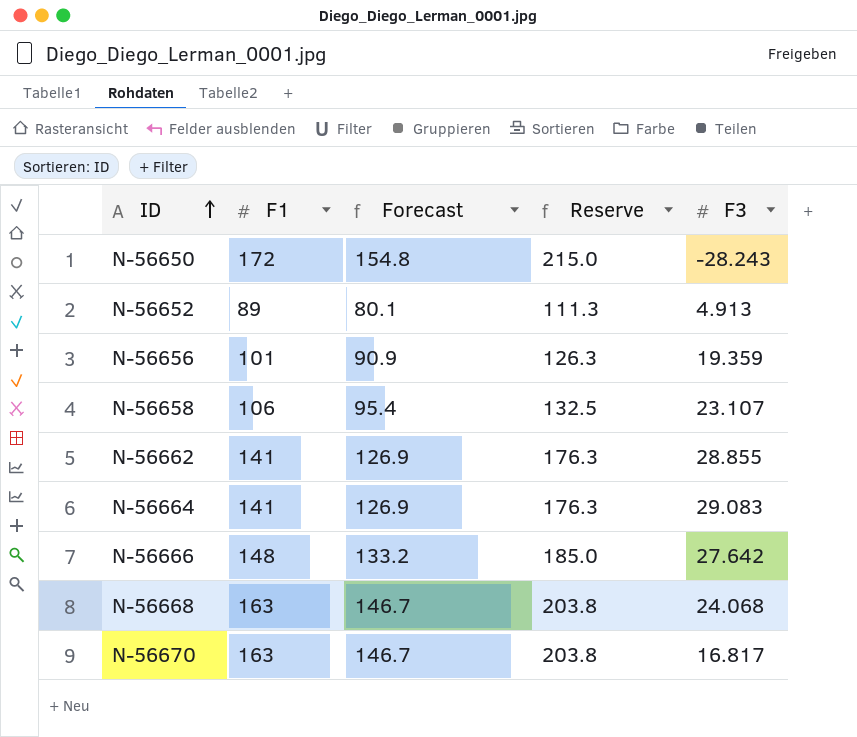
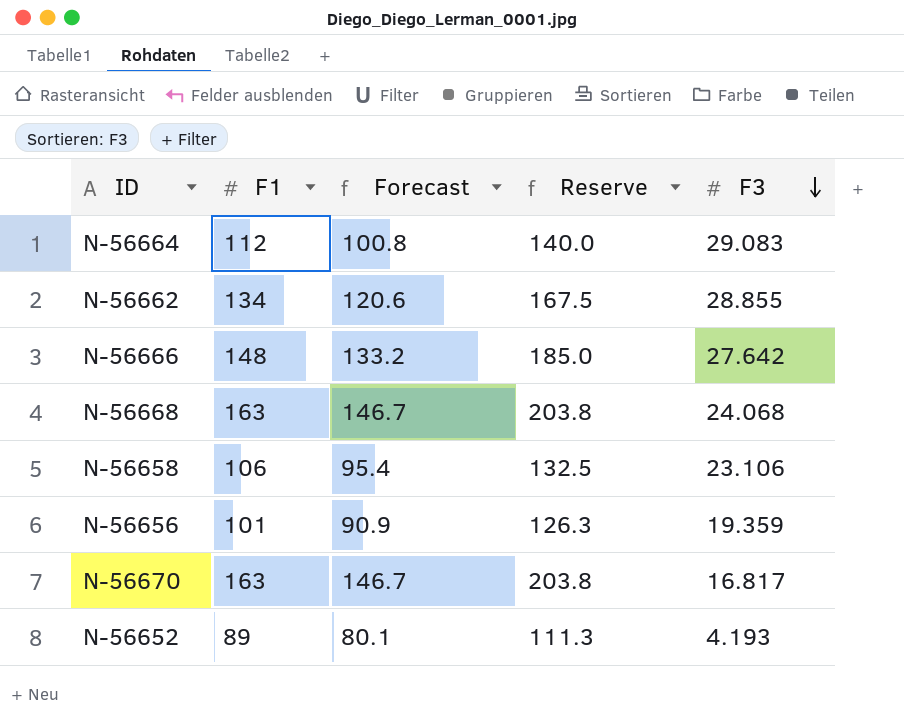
row order: ID ascending -> F3 descending
row N-56650: 172 | 154.8 | 215.0 | -28.243 -> none
N-56664 | F1: 141 -> 112
N-56664 | Forecast: 126.9 -> 100.8
N-56664 | Reserve: 176.3 -> 140.0
N-56662 | F1: 141 -> 134
N-56662 | Forecast: 126.9 -> 120.6
N-56662 | Reserve: 176.3 -> 167.5
N-56658 | F3: 23.107 -> 23.106
N-56652 | F3: 4.913 -> 4.193

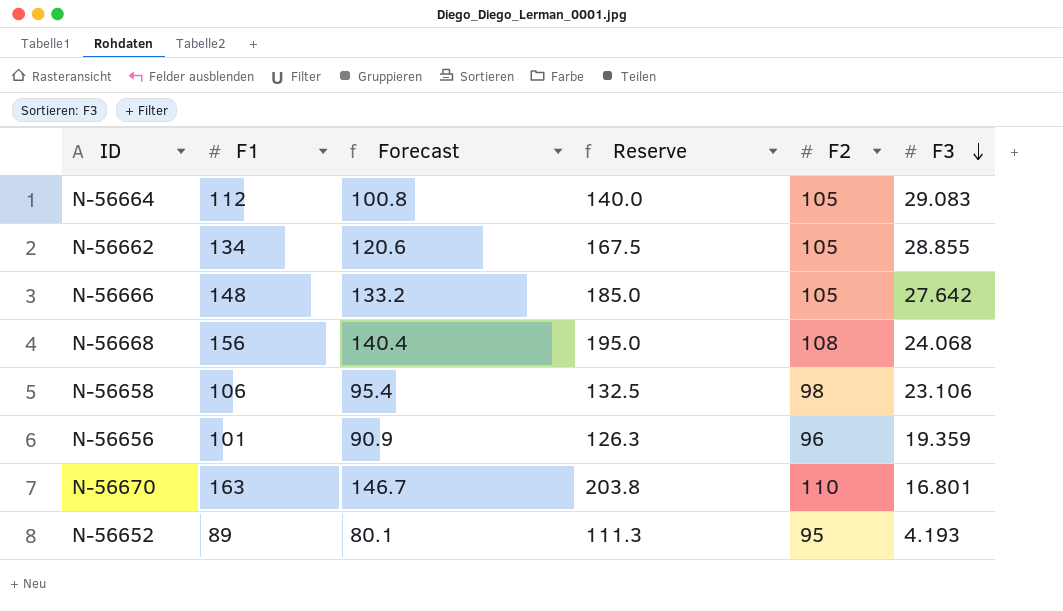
column F2 | position: none -> 5
N-56668 | F1: 163 -> 156
N-56668 | Forecast: 146.7 -> 140.4
N-56668 | Reserve: 203.8 -> 195.0
N-56670 | F3: 16.817 -> 16.801

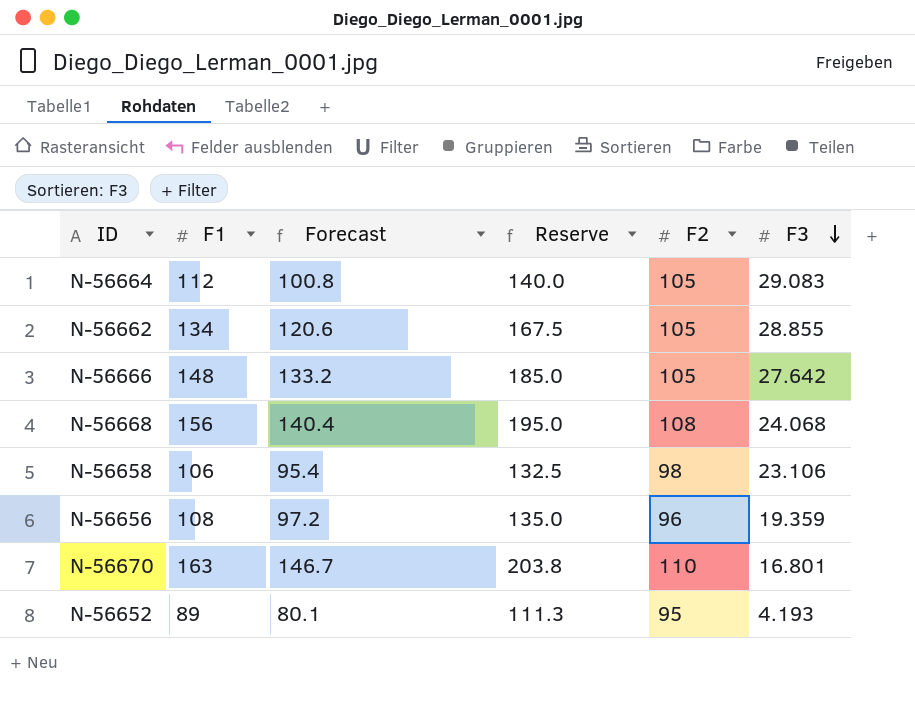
N-56656 | F1: 101 -> 108
N-56656 | Forecast: 90.9 -> 97.2
N-56656 | Reserve: 126.3 -> 135.0

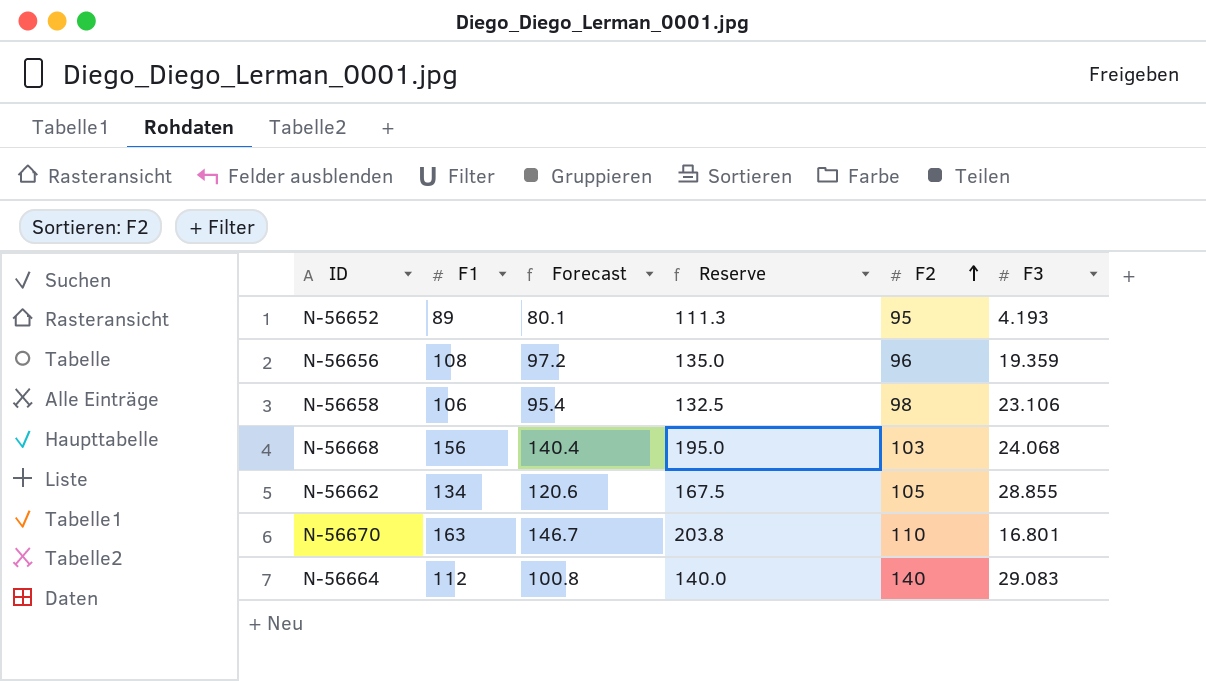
row order: F3 descending -> F2 ascending
row N-56666: 148 | 133.2 | 185.0 | 105 | 27.642 -> none
N-56668 | F2: 108 -> 103
N-56664 | F2: 105 -> 140

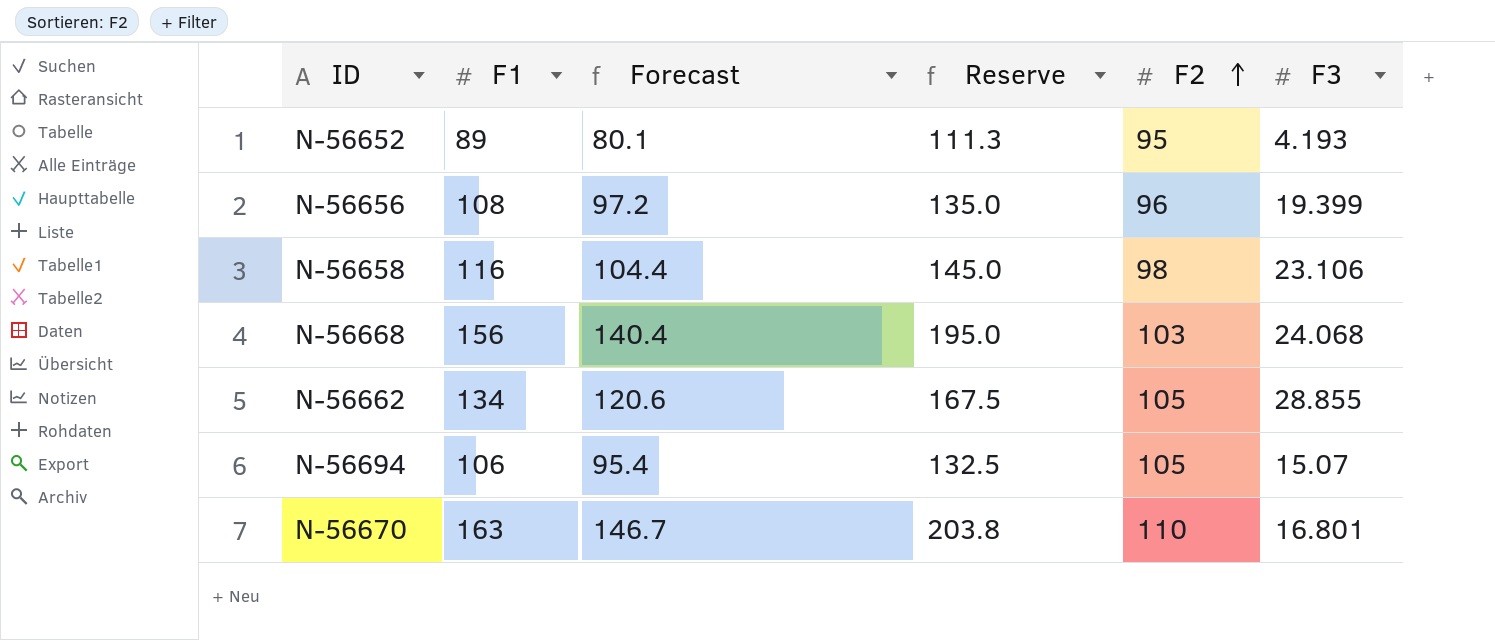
row N-56664: 112 | 100.8 | 140.0 | 140 | 29.083 -> none
N-56656 | F3: 19.359 -> 19.399
N-56658 | F1: 106 -> 116
N-56658 | Forecast: 95.4 -> 104.4
N-56658 | Reserve: 132.5 -> 145.0
row N-56694: none -> 106 | 95.4 | 132.5 | 105 | 15.07

